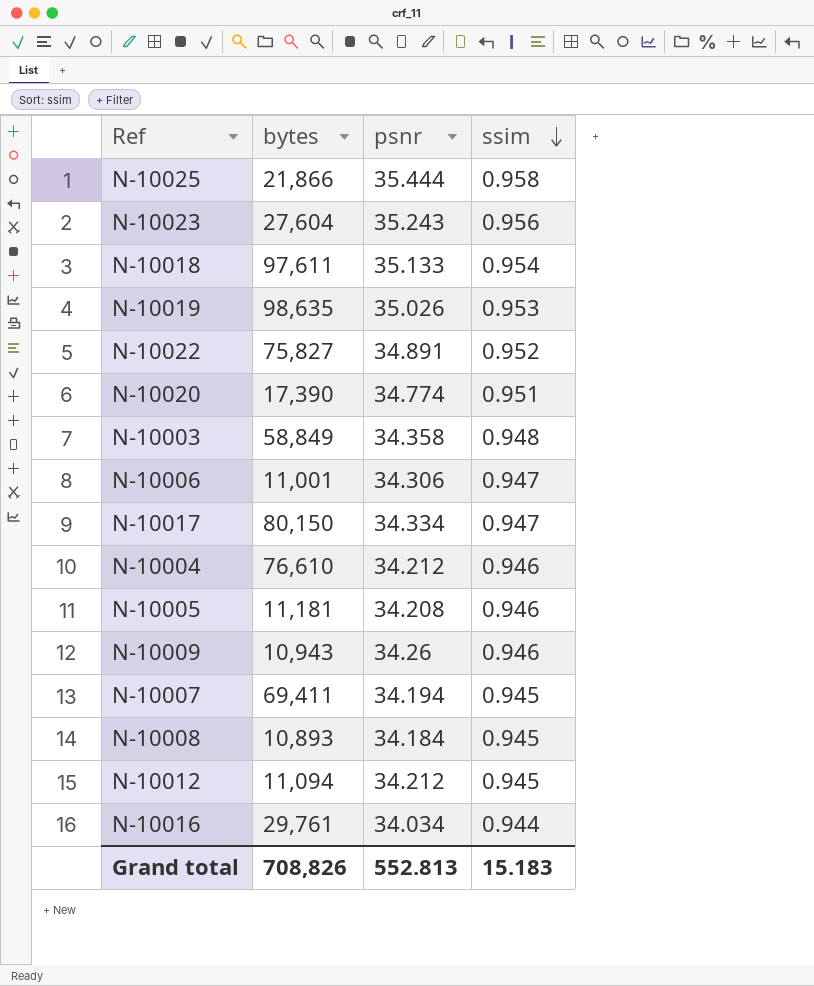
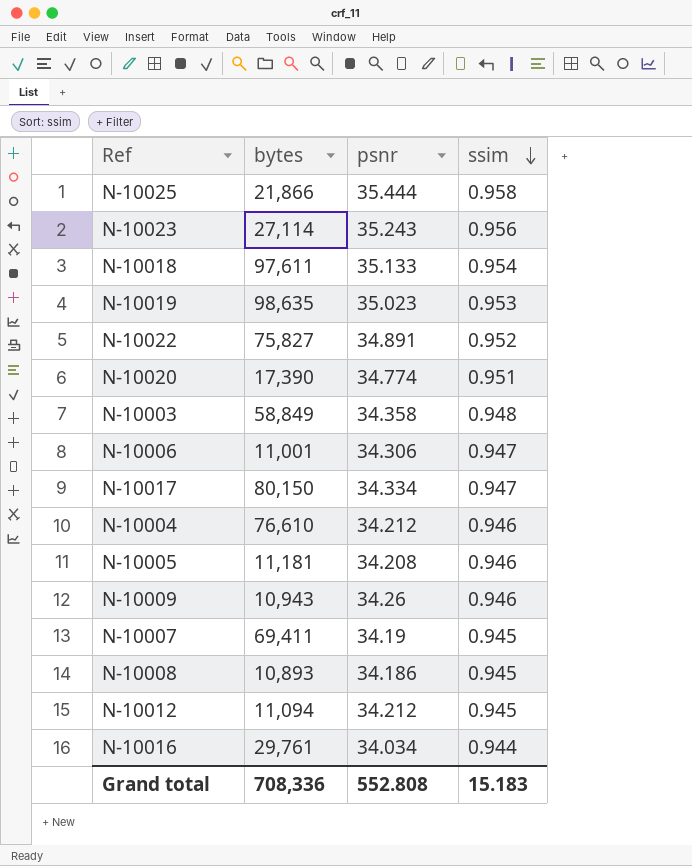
N-10023 | bytes: 27,604 -> 27,114
N-10019 | psnr: 35.026 -> 35.023
N-10007 | psnr: 34.194 -> 34.19
N-10008 | psnr: 34.184 -> 34.186
Grand total | bytes: 708,826 -> 708,336
Grand total | psnr: 552.813 -> 552.808

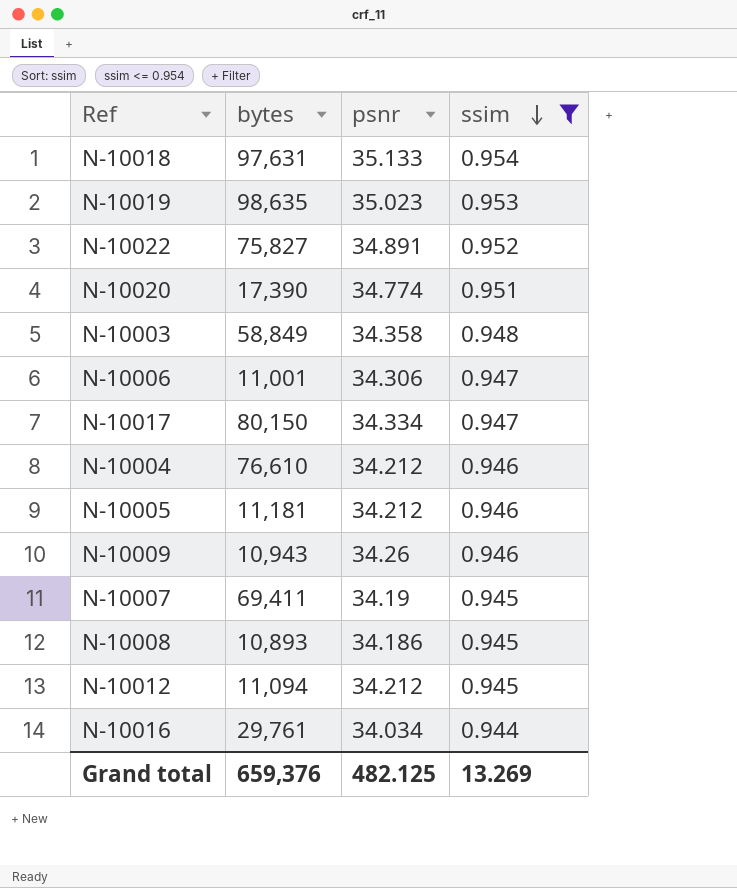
filter: none -> ssim <= 0.954
N-10018 | bytes: 97,611 -> 97,631
N-10005 | psnr: 34.208 -> 34.212
Grand total | bytes: 708,336 -> 659,376
Grand total | psnr: 552.808 -> 482.125
Grand total | ssim: 15.183 -> 13.269

